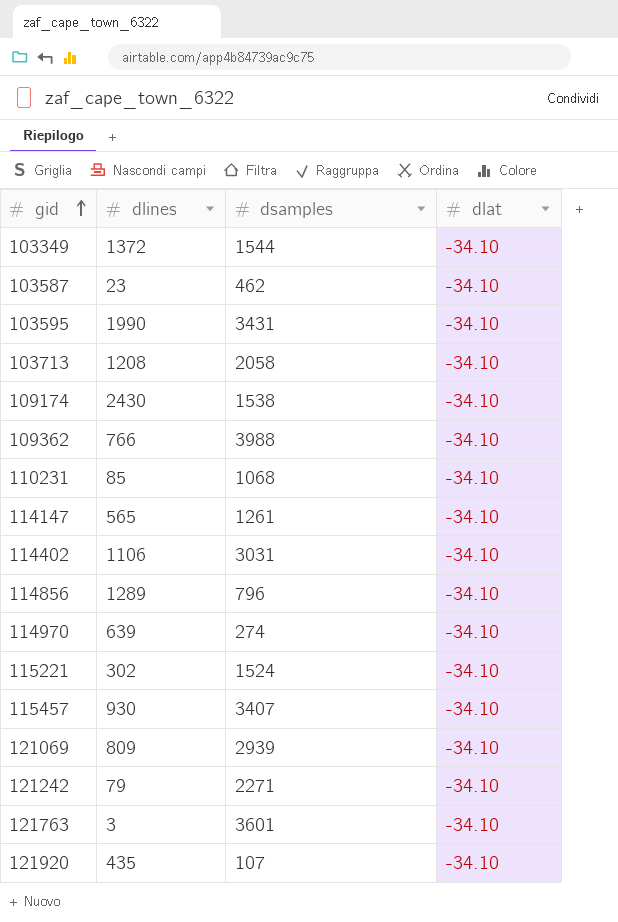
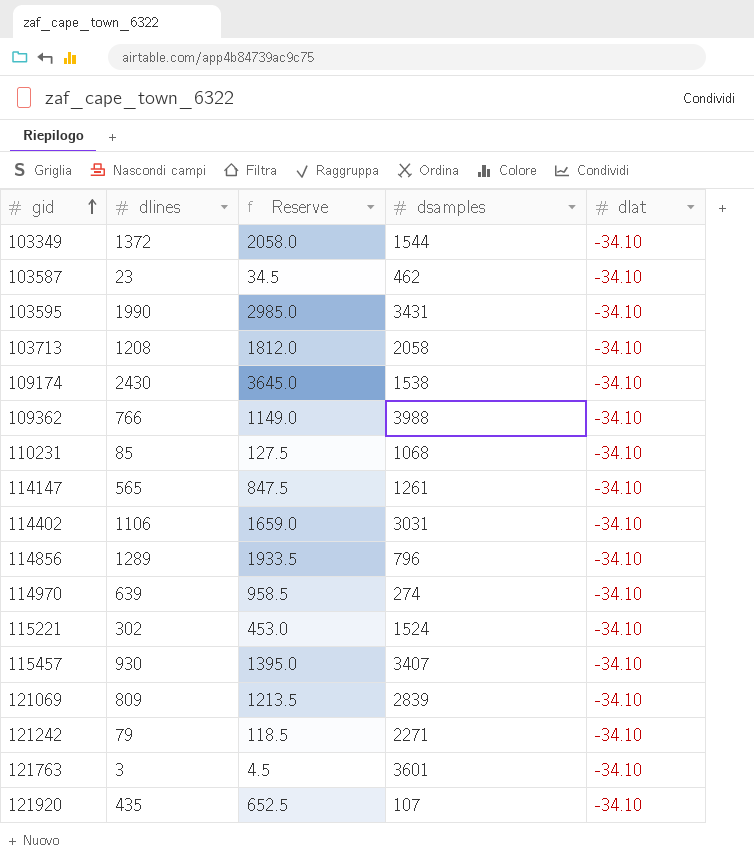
column Reserve | formula: none -> [dlines] * 1.5
121069 | dsamples: 2939 -> 2839

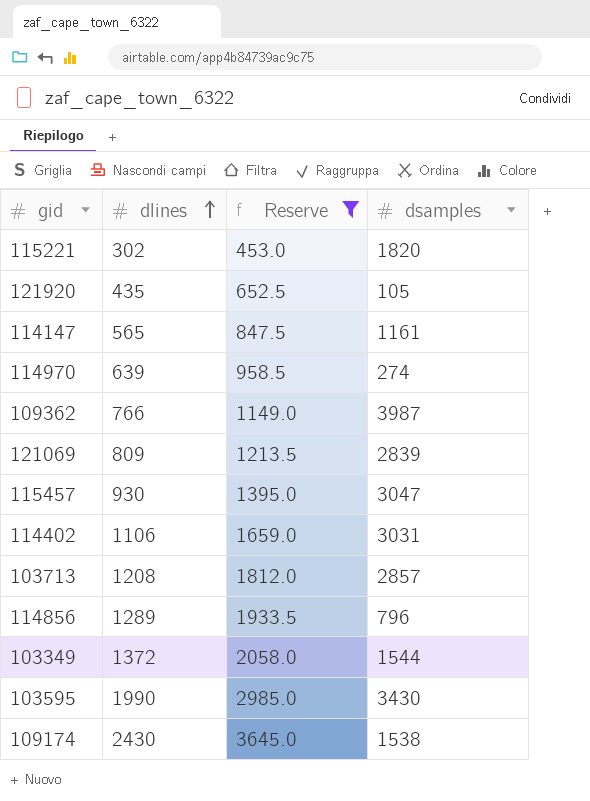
filter: none -> Reserve >= 453.0
row order: gid ascending -> dlines ascending
column dlat | position: 5 -> none
115221 | dsamples: 1524 -> 1820
121920 | dsamples: 107 -> 105
114147 | dsamples: 1261 -> 1161
109362 | dsamples: 3988 -> 3987
115457 | dsamples: 3407 -> 3047
103713 | dsamples: 2058 -> 2857
103595 | dsamples: 3431 -> 3430

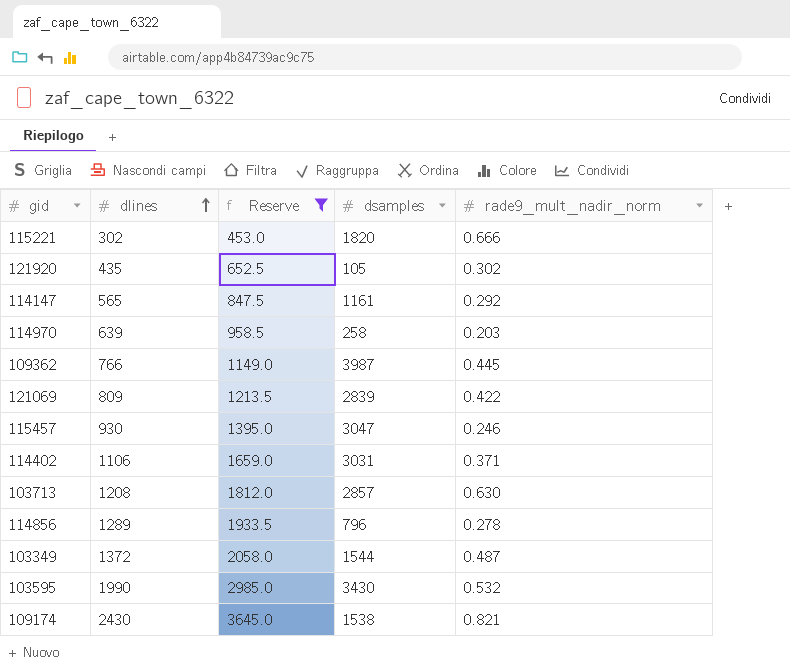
column rade9_mult_nadir_norm | position: none -> 5
114970 | dsamples: 274 -> 258

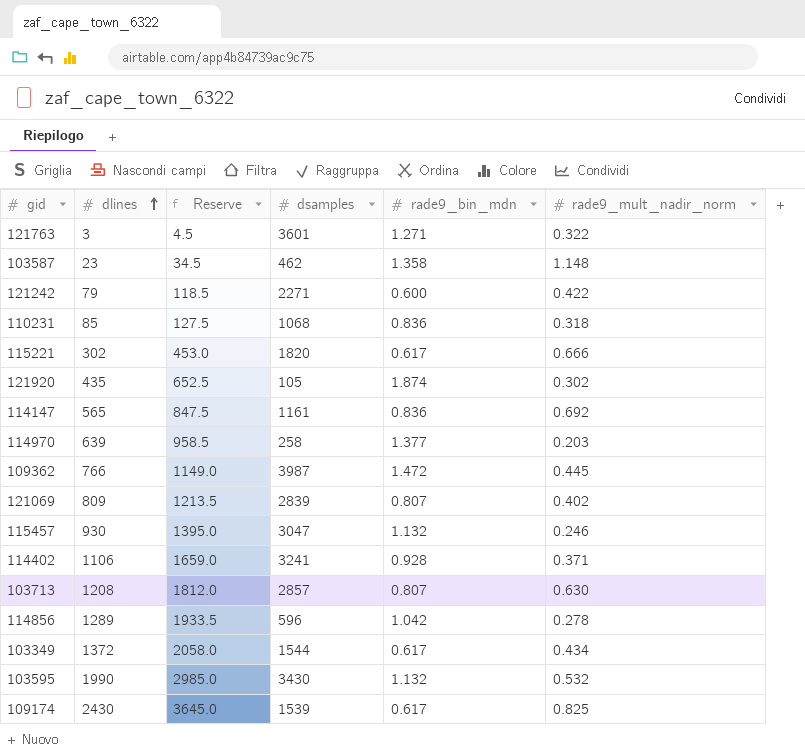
filter: Reserve >= 453.0 -> none
column rade9_bin_mdn | position: none -> 5
114147 | rade9_mult_nadir_norm: 0.292 -> 0.692
121069 | rade9_mult_nadir_norm: 0.422 -> 0.402
114402 | dsamples: 3031 -> 3241
114856 | dsamples: 796 -> 596
103349 | rade9_mult_nadir_norm: 0.487 -> 0.434
109174 | dsamples: 1538 -> 1539
109174 | rade9_mult_nadir_norm: 0.821 -> 0.825

